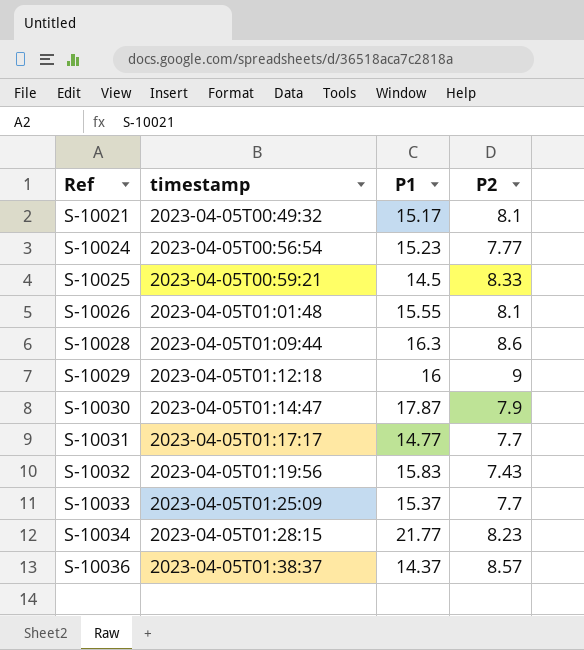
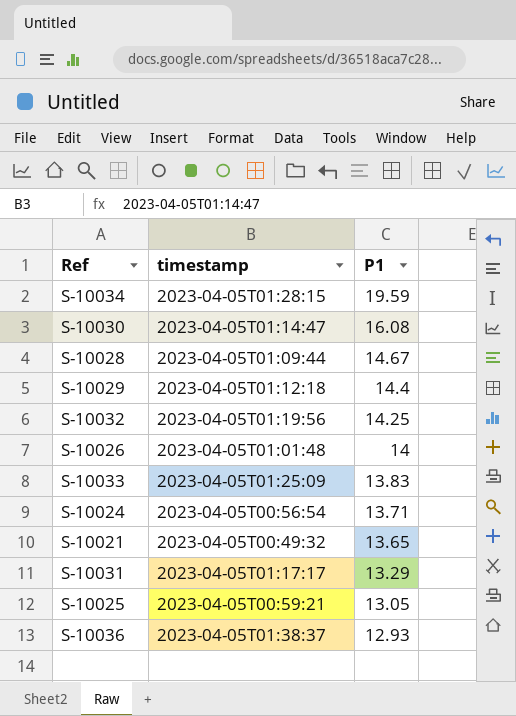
row order: Ref ascending -> P1 descending
column P2 | position: 4 -> none
S-10034 | P1: 21.77 -> 19.59
S-10030 | P1: 17.87 -> 16.08
S-10028 | P1: 16.3 -> 14.67
S-10029 | P1: 16 -> 14.4
S-10032 | P1: 15.83 -> 14.25
S-10026 | P1: 15.55 -> 14
S-10033 | P1: 15.37 -> 13.83
S-10024 | P1: 15.23 -> 13.71
S-10021 | P1: 15.17 -> 13.65
S-10031 | P1: 14.77 -> 13.29
S-10025 | P1: 14.5 -> 13.05
S-10036 | P1: 14.37 -> 12.93

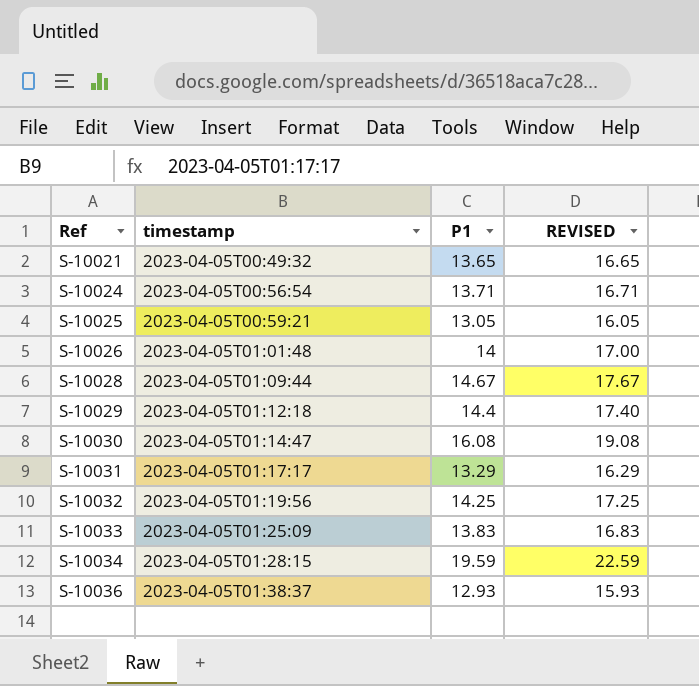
row order: P1 descending -> Ref ascending
column REVISED | formula: none -> [P1] + 3

